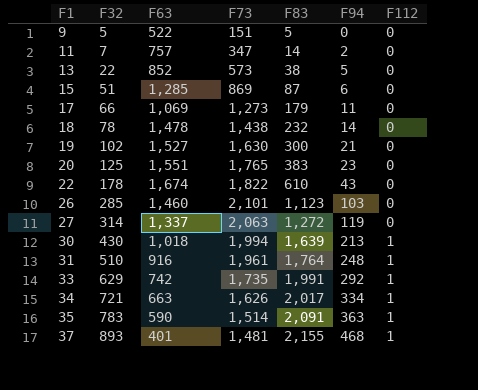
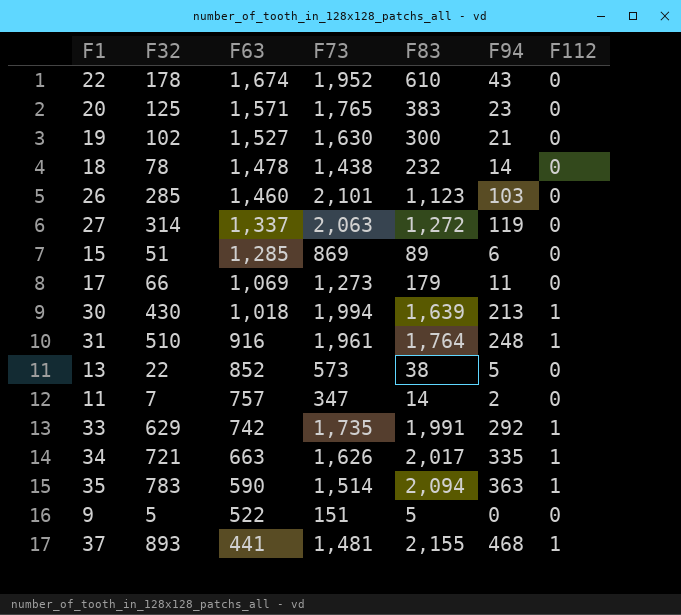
row order: F1 ascending -> F63 descending
22 | F73: 1,822 -> 1,952
20 | F63: 1,551 -> 1,571
15 | F83: 87 -> 89
34 | F94: 334 -> 335
35 | F83: 2,091 -> 2,094
37 | F63: 401 -> 441

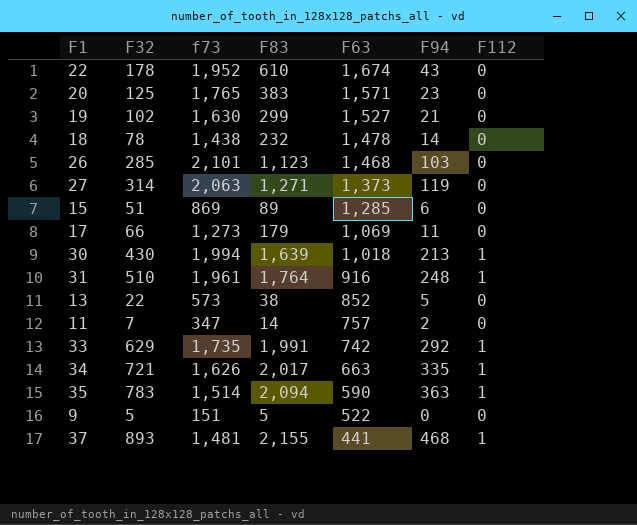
column name: F73 -> f73
column F63 | position: 3 -> 5
19 | F83: 300 -> 299
26 | F63: 1,460 -> 1,468
27 | F83: 1,272 -> 1,271
27 | F63: 1,337 -> 1,373

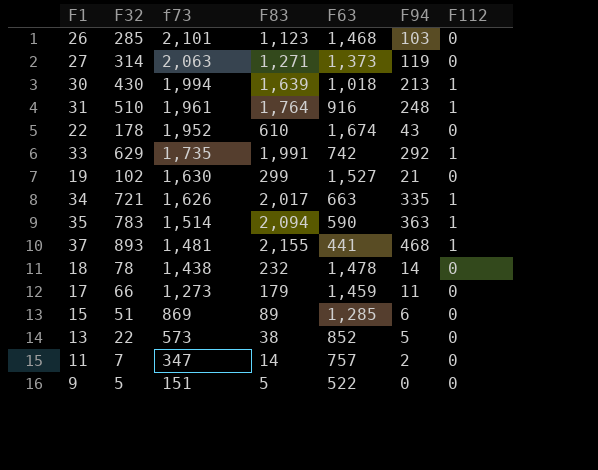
row order: F63 descending -> f73 descending
row 20: 125 | 1,765 | 383 | 1,571 | 23 | 0 -> none
17 | F63: 1,069 -> 1,459

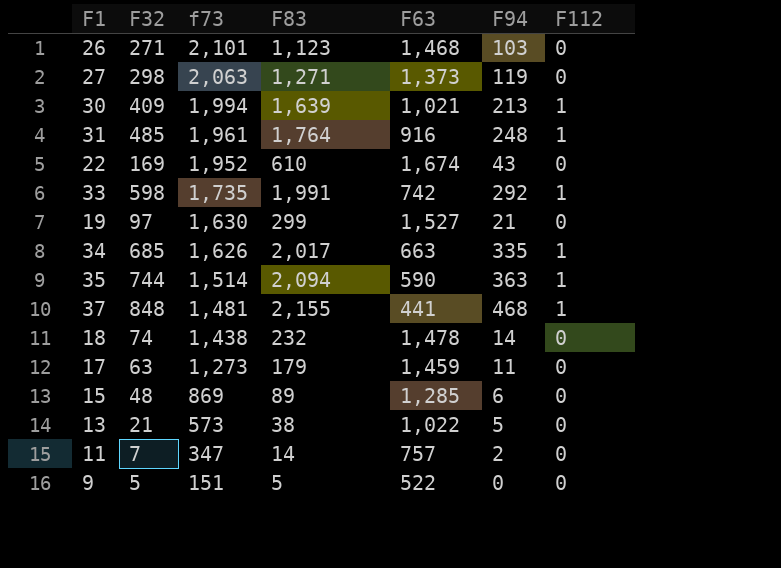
26 | F32: 285 -> 271
27 | F32: 314 -> 298
30 | F32: 430 -> 409
30 | F63: 1,018 -> 1,021
31 | F32: 510 -> 485
22 | F32: 178 -> 169
33 | F32: 629 -> 598
19 | F32: 102 -> 97
34 | F32: 721 -> 685
35 | F32: 783 -> 744
37 | F32: 893 -> 848
18 | F32: 78 -> 74
17 | F32: 66 -> 63
15 | F32: 51 -> 48
13 | F32: 22 -> 21
13 | F63: 852 -> 1,022

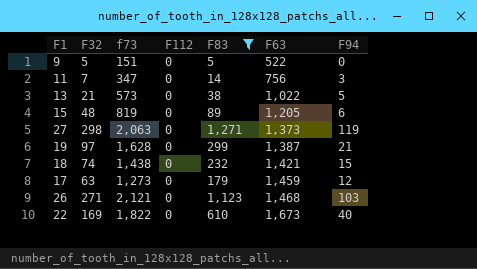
filter: none -> F83 <= 1,271
row order: f73 descending -> F63 ascending
column F112 | position: 7 -> 4
11 | F63: 757 -> 756
11 | F94: 2 -> 3
15 | f73: 869 -> 819
15 | F63: 1,285 -> 1,205
19 | f73: 1,630 -> 1,628
19 | F63: 1,527 -> 1,387
18 | F63: 1,478 -> 1,421
18 | F94: 14 -> 15
17 | F94: 11 -> 12
26 | f73: 2,101 -> 2,121
22 | f73: 1,952 -> 1,822
22 | F63: 1,674 -> 1,673
22 | F94: 43 -> 40

